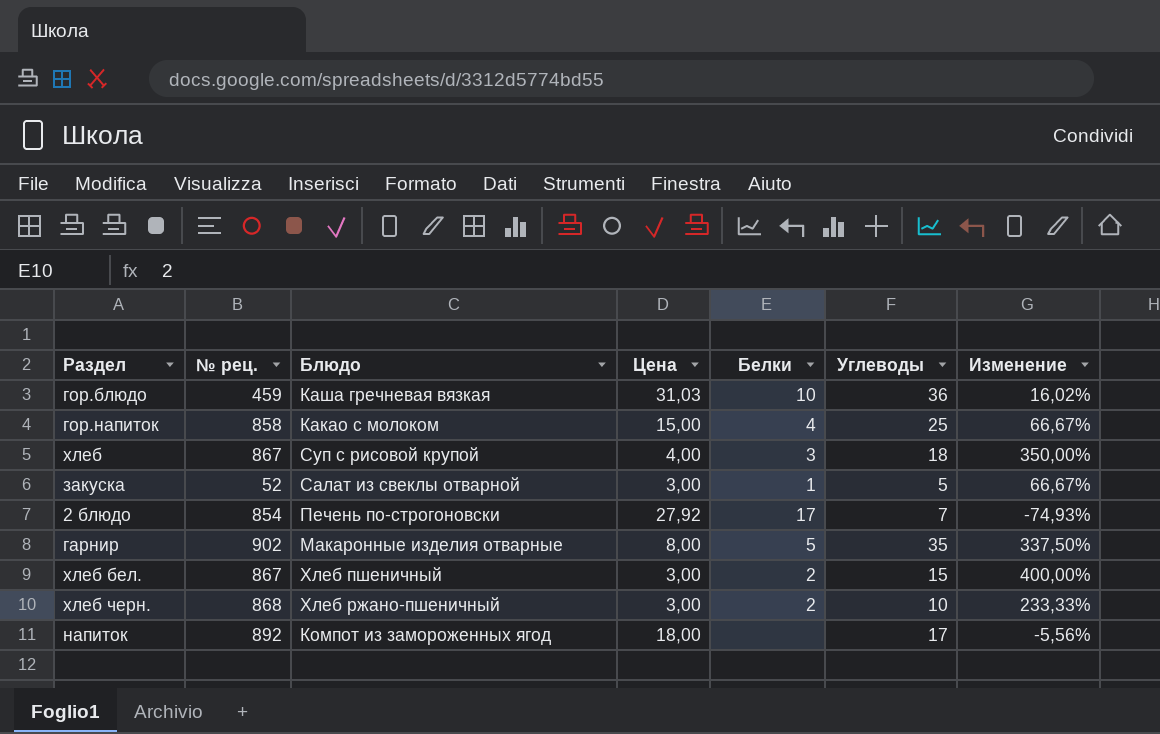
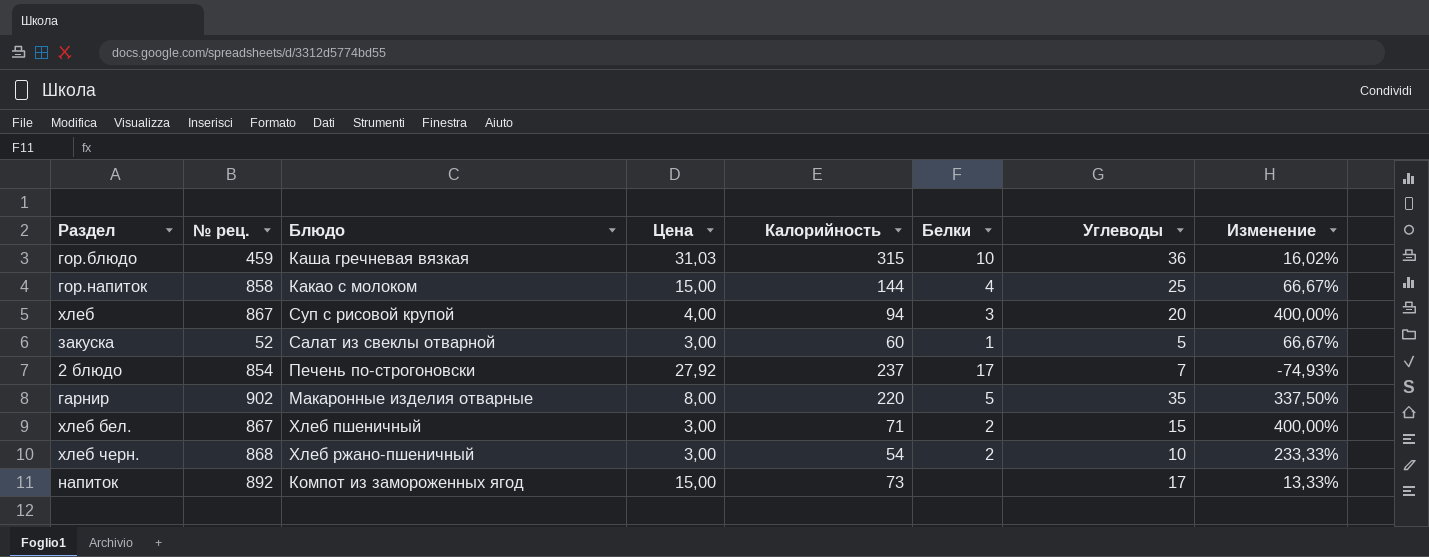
column Калорийность | position: none -> 5
хлеб | Углеводы: 18 -> 20
хлеб | Изменение: 350,00% -> 400,00%
напиток | Цена: 18,00 -> 15,00
напиток | Изменение: -5,56% -> 13,33%

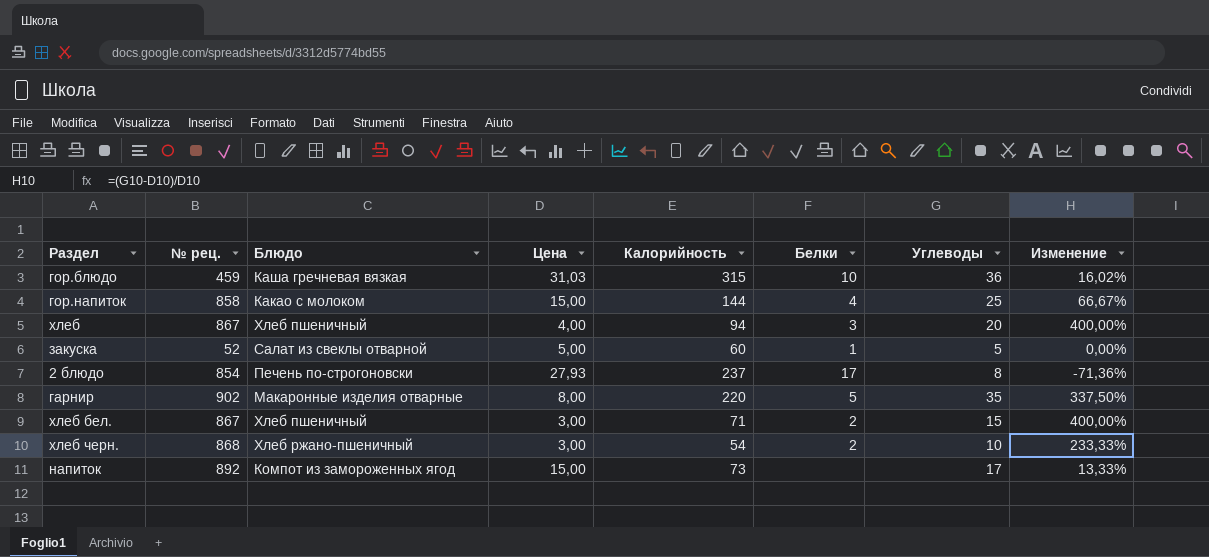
хлеб | Блюдо: Суп с рисовой крупой -> Хлеб пшеничный
закуска | Цена: 3,00 -> 5,00
закуска | Изменение: 66,67% -> 0,00%
2 блюдо | Цена: 27,92 -> 27,93
2 блюдо | Углеводы: 7 -> 8
2 блюдо | Изменение: -74,93% -> -71,36%

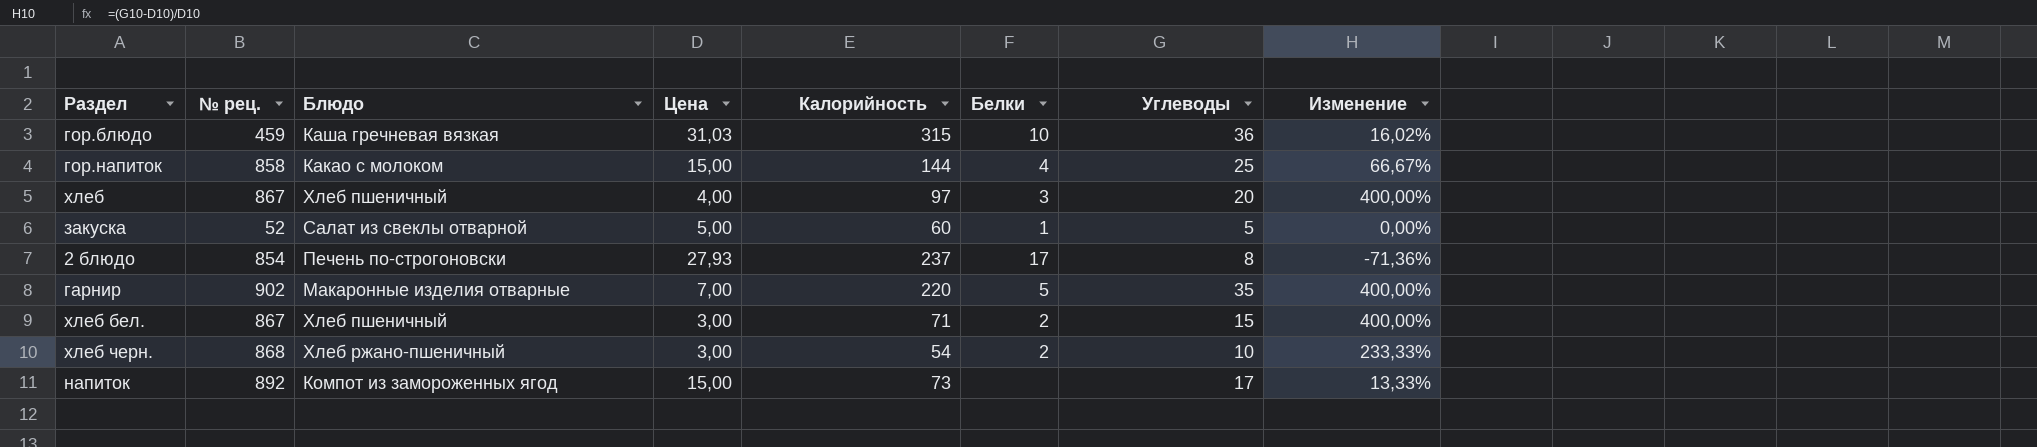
хлеб | Калорийность: 94 -> 97
гарнир | Цена: 8,00 -> 7,00
гарнир | Изменение: 337,50% -> 400,00%

